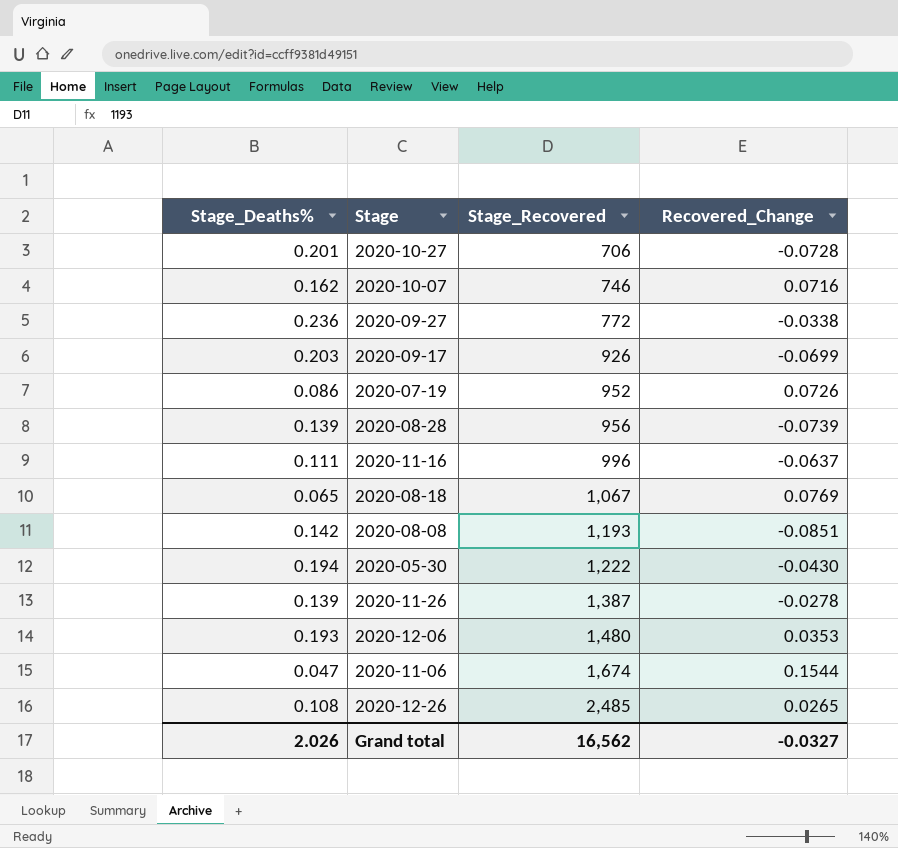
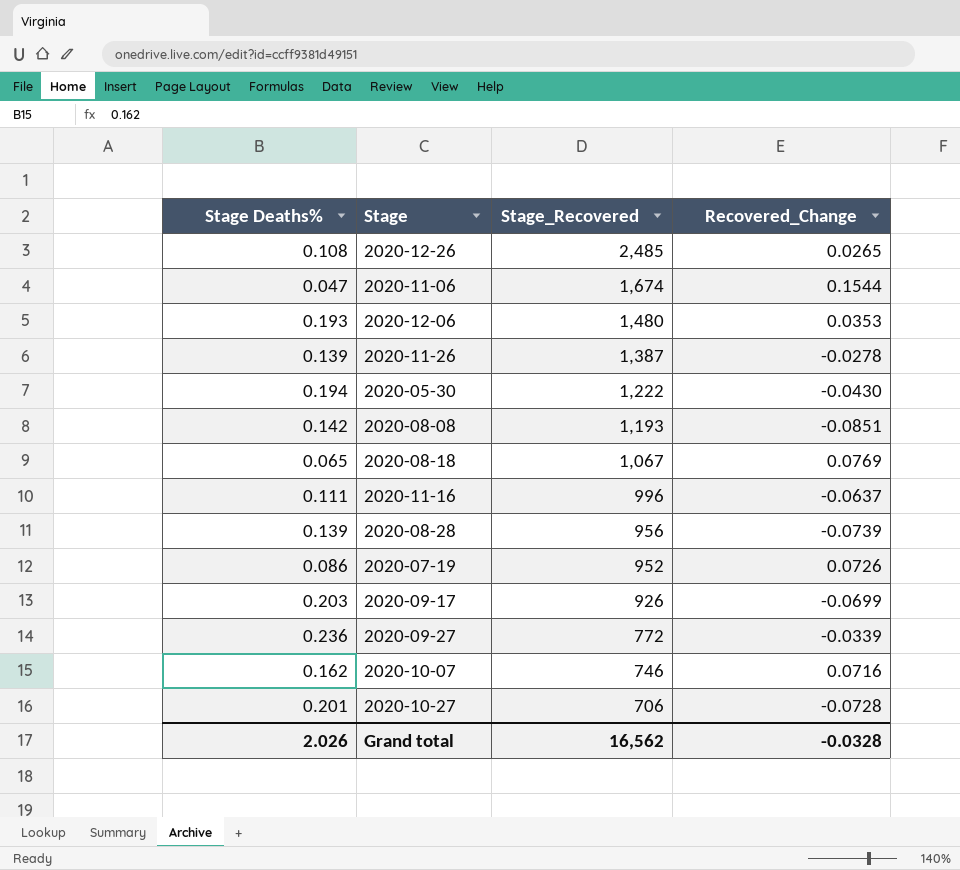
row order: Stage_Recovered ascending -> Stage_Recovered descending
column name: Stage_Deaths% -> Stage Deaths%
2020-09-27 | Recovered_Change: -0.0338 -> -0.0339
Grand total | Recovered_Change: -0.0327 -> -0.0328

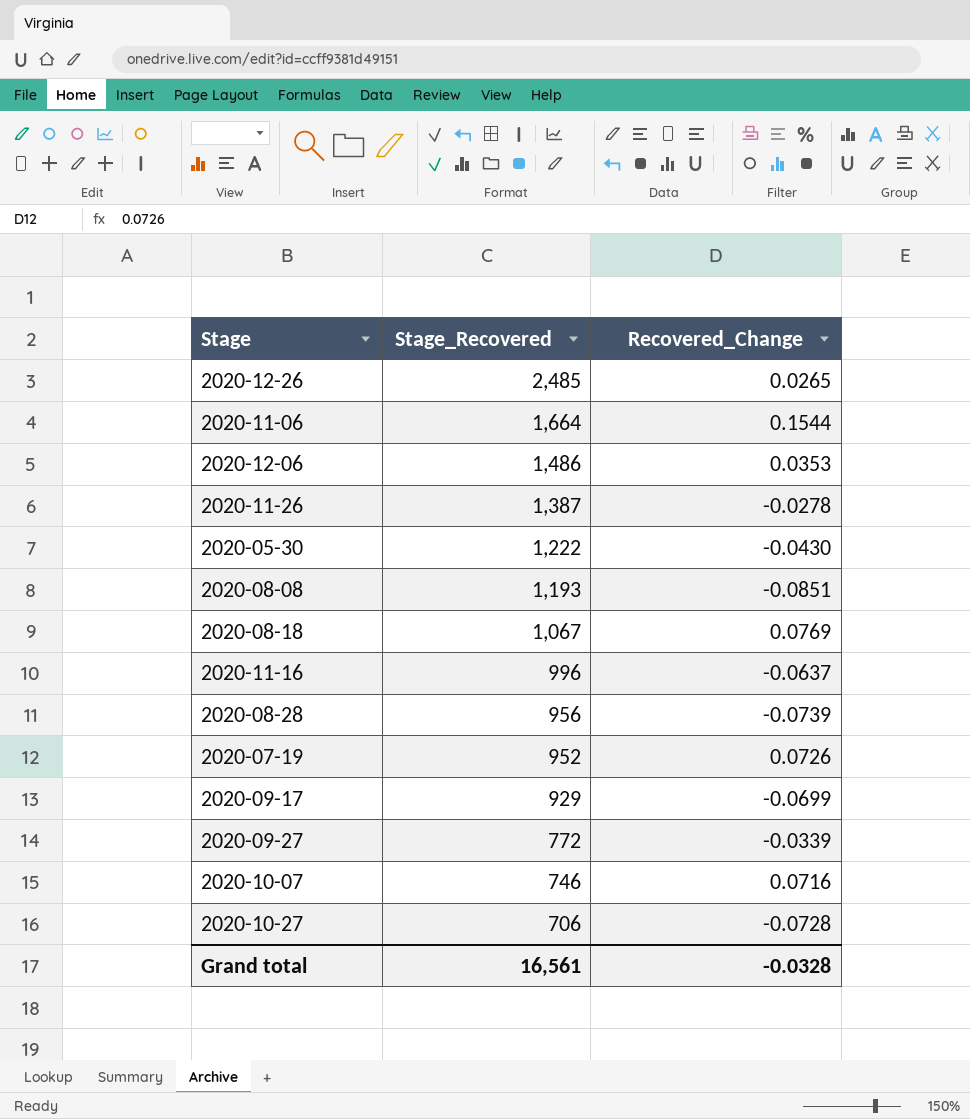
column Stage Deaths% | position: 1 -> none
2020-11-06 | Stage_Recovered: 1,674 -> 1,664
2020-12-06 | Stage_Recovered: 1,480 -> 1,486
2020-09-17 | Stage_Recovered: 926 -> 929
Grand total | Stage_Recovered: 16,562 -> 16,561

